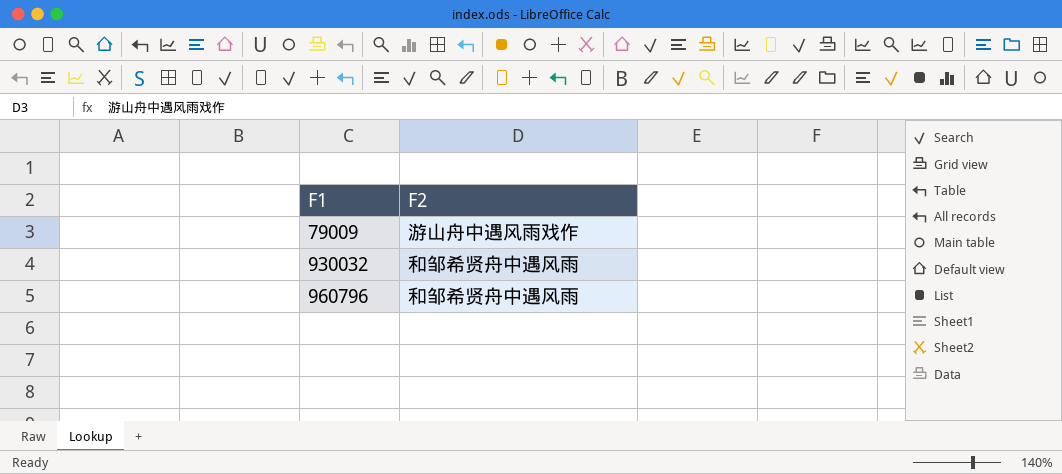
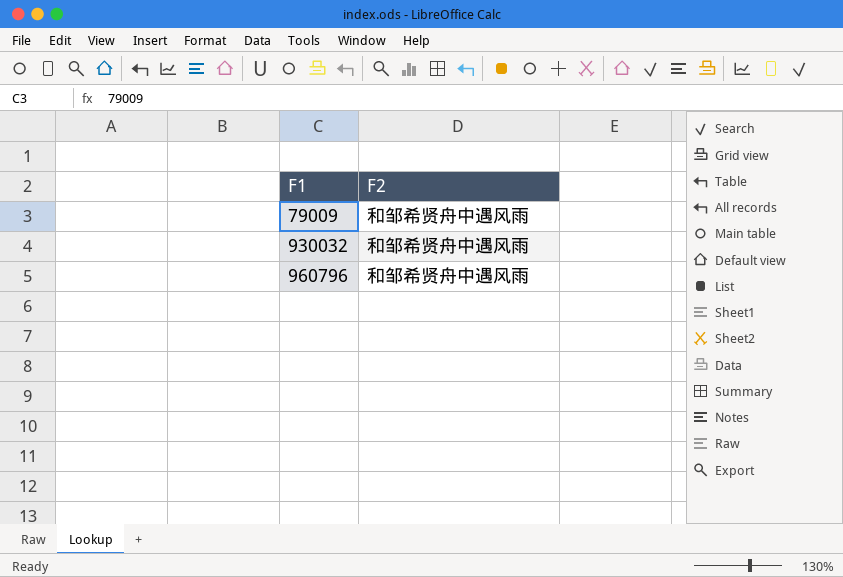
79009 | F2: 游山舟中遇风雨戏作 -> 和邹希贤舟中遇风雨

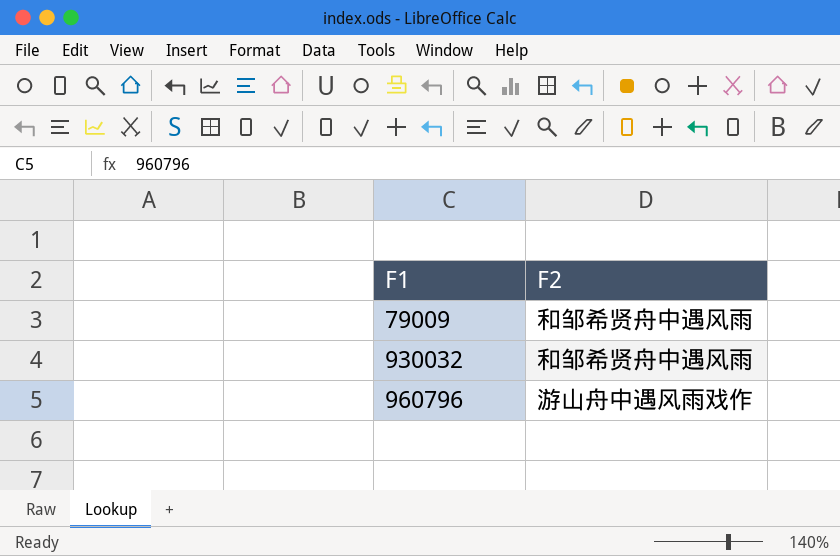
960796 | F2: 和邹希贤舟中遇风雨 -> 游山舟中遇风雨戏作

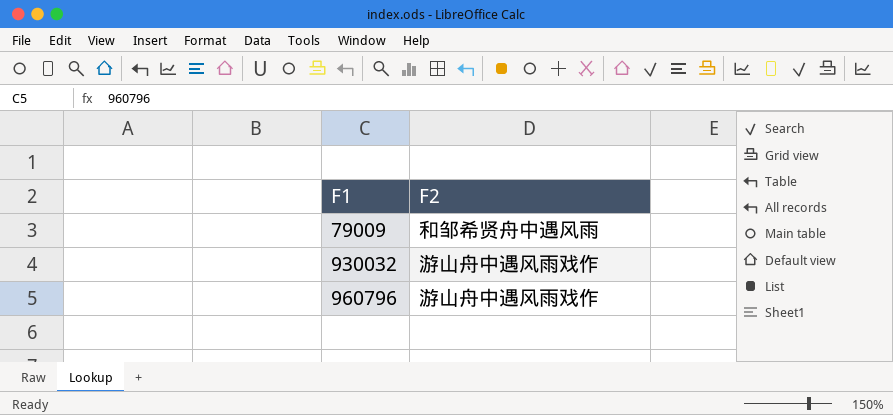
930032 | F2: 和邹希贤舟中遇风雨 -> 游山舟中遇风雨戏作

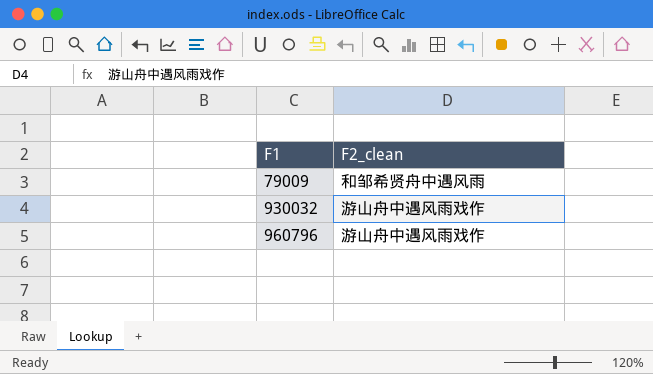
column name: F2 -> F2_clean

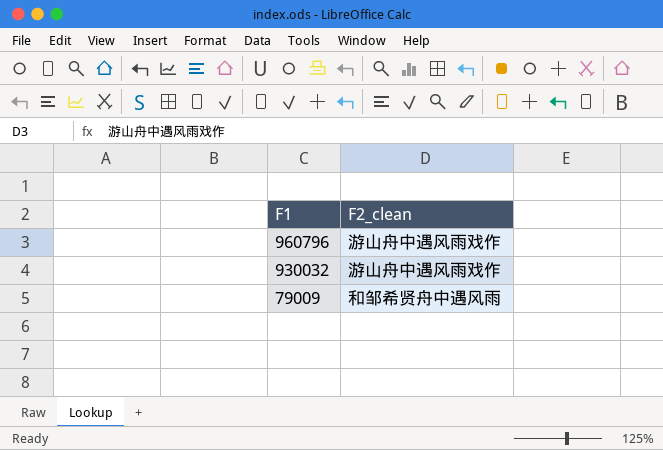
row order: F1 ascending -> F1 descending

